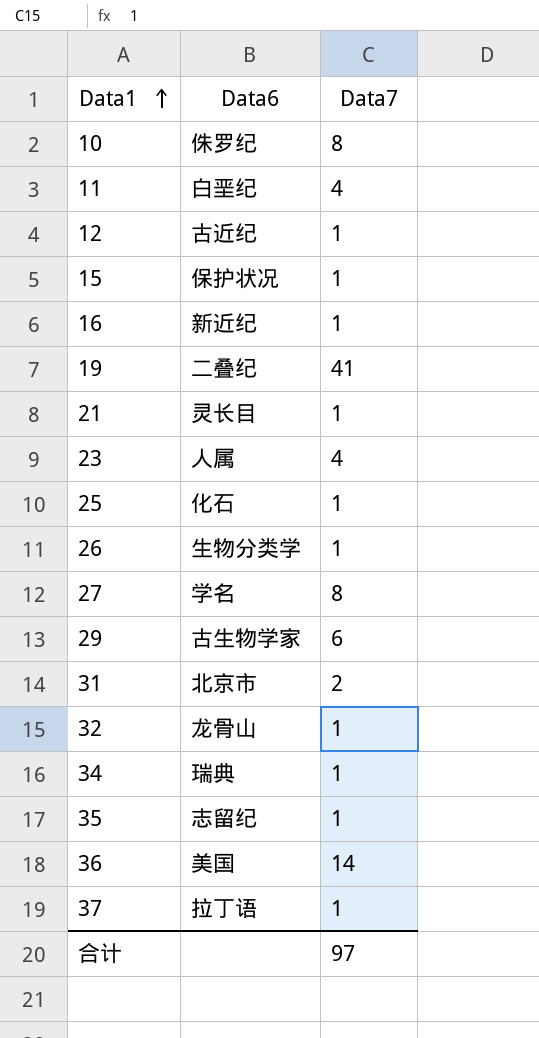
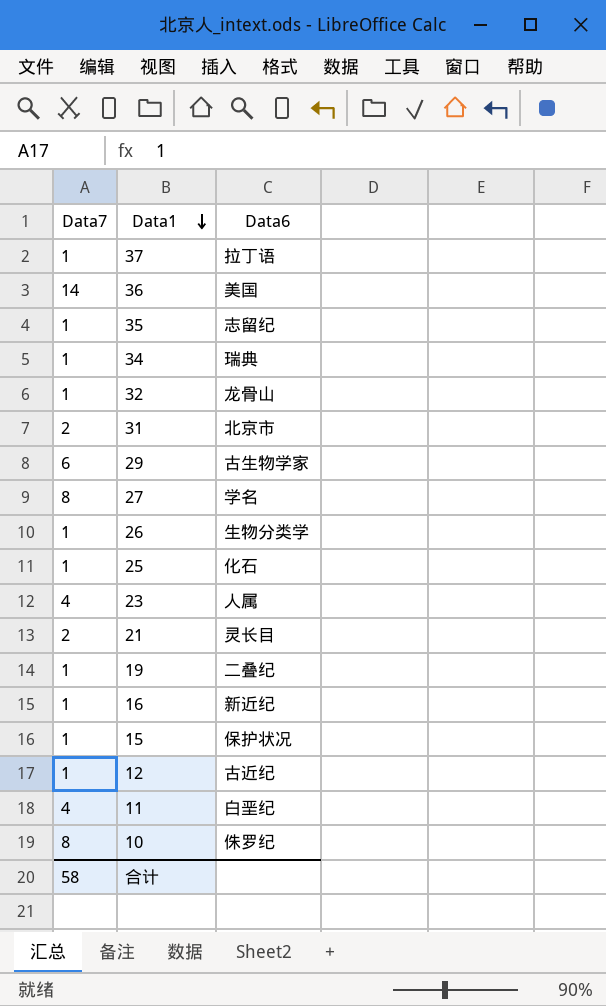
row order: Data1 ascending -> Data1 descending
column Data7 | position: 3 -> 1
21 | Data7: 1 -> 2
19 | Data7: 41 -> 1
合计 | Data7: 97 -> 58

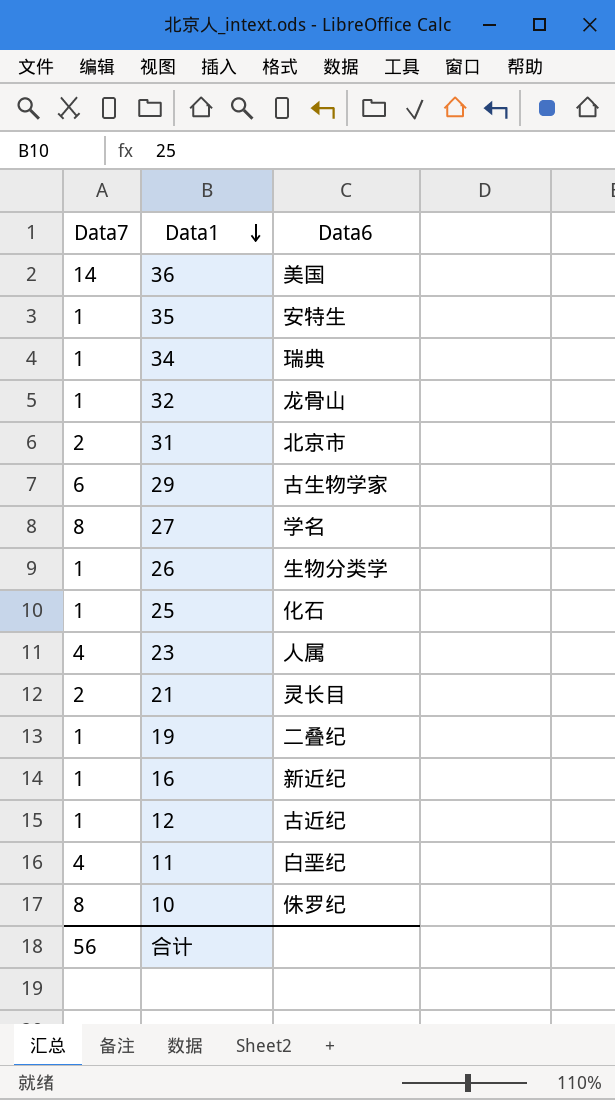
row 37: 1 | 拉丁语 -> none
row 15: 1 | 保护状况 -> none
35 | Data6: 志留纪 -> 安特生
合计 | Data7: 58 -> 56

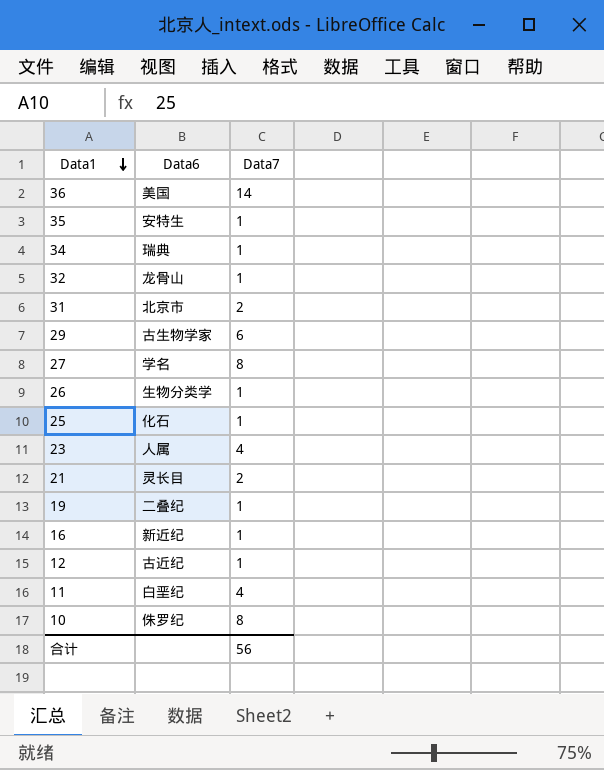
column Data7 | position: 1 -> 3

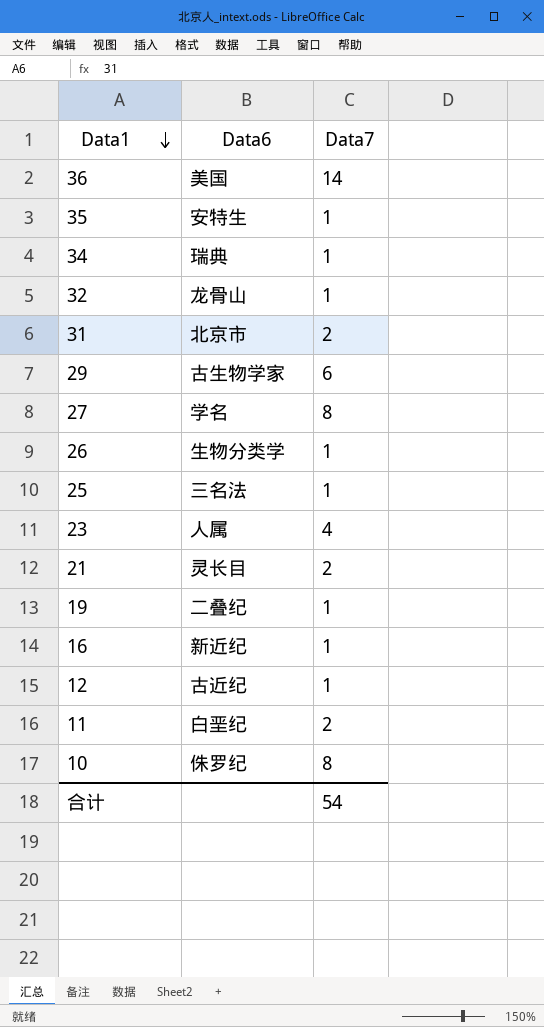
25 | Data6: 化石 -> 三名法
11 | Data7: 4 -> 2
合计 | Data7: 56 -> 54

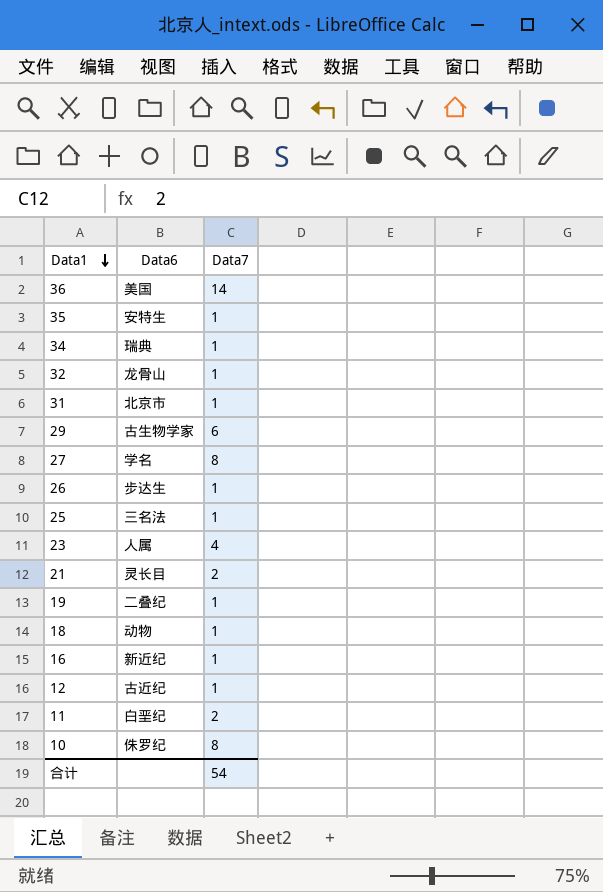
31 | Data7: 2 -> 1
26 | Data6: 生物分类学 -> 步达生
row 18: none -> 动物 | 1

